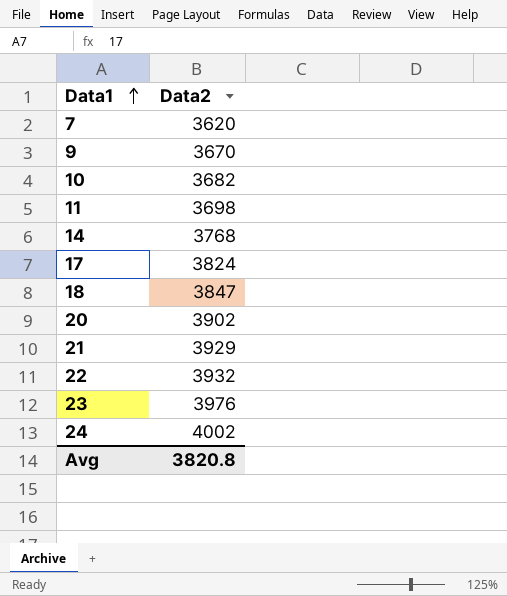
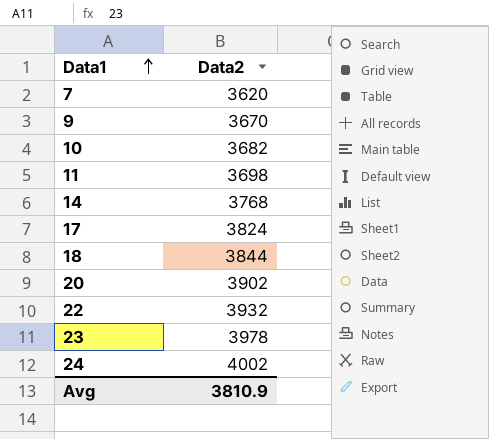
row 21: 3929 -> none
18 | Data2: 3847 -> 3844
23 | Data2: 3976 -> 3978
Avg | Data2: 3820.8 -> 3810.9

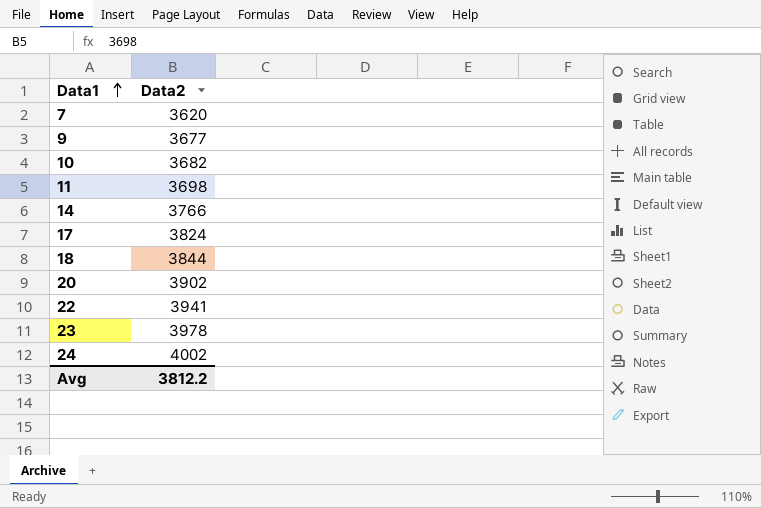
9 | Data2: 3670 -> 3677
14 | Data2: 3768 -> 3766
22 | Data2: 3932 -> 3941
Avg | Data2: 3810.9 -> 3812.2

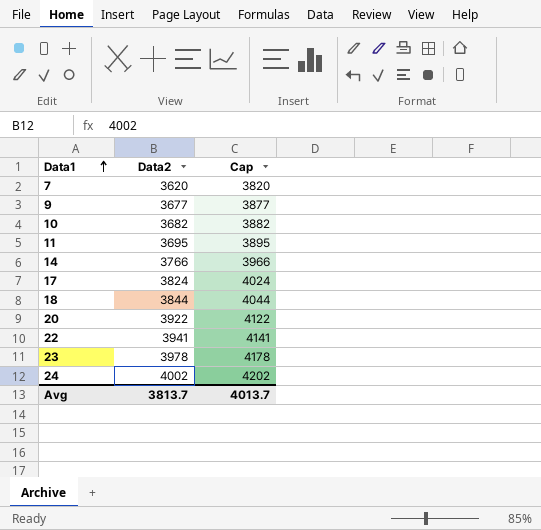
column Cap | formula: none -> [Data2] + 200
11 | Data2: 3698 -> 3695
20 | Data2: 3902 -> 3922
Avg | Data2: 3812.2 -> 3813.7

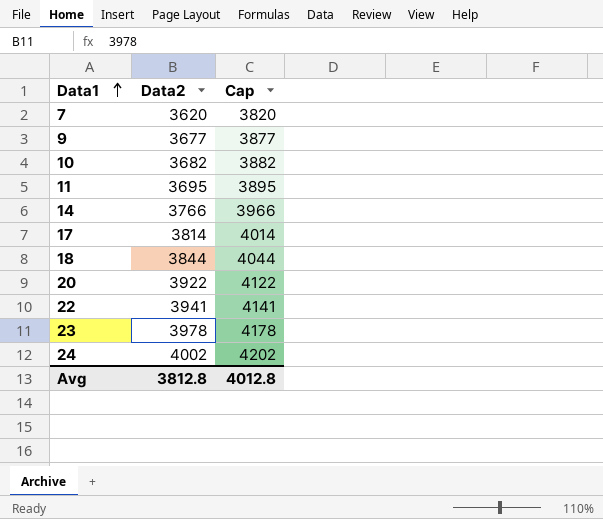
17 | Data2: 3824 -> 3814
17 | Cap: 4024 -> 4014
Avg | Data2: 3813.7 -> 3812.8
Avg | Cap: 4013.7 -> 4012.8

